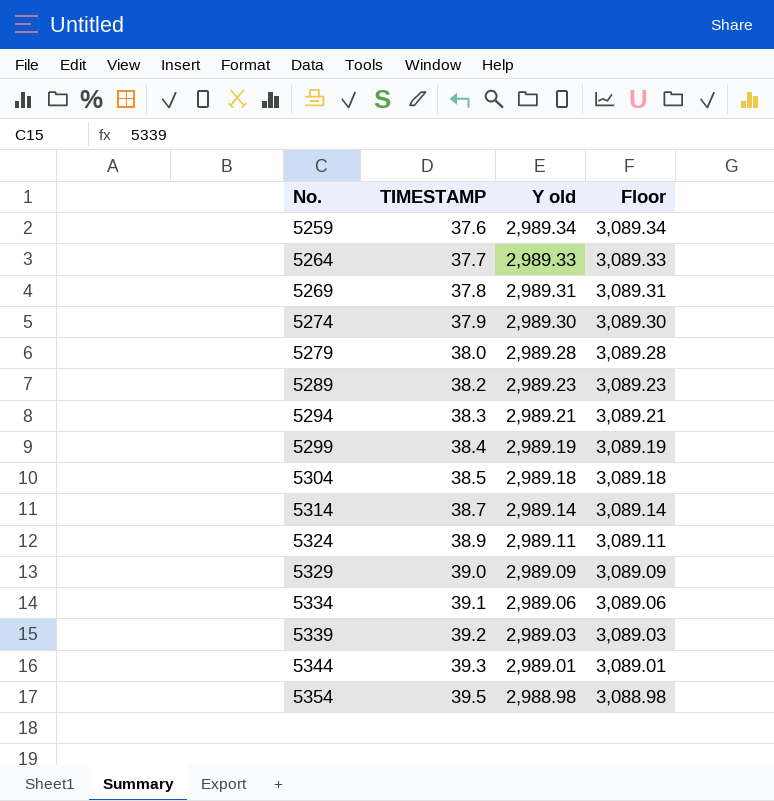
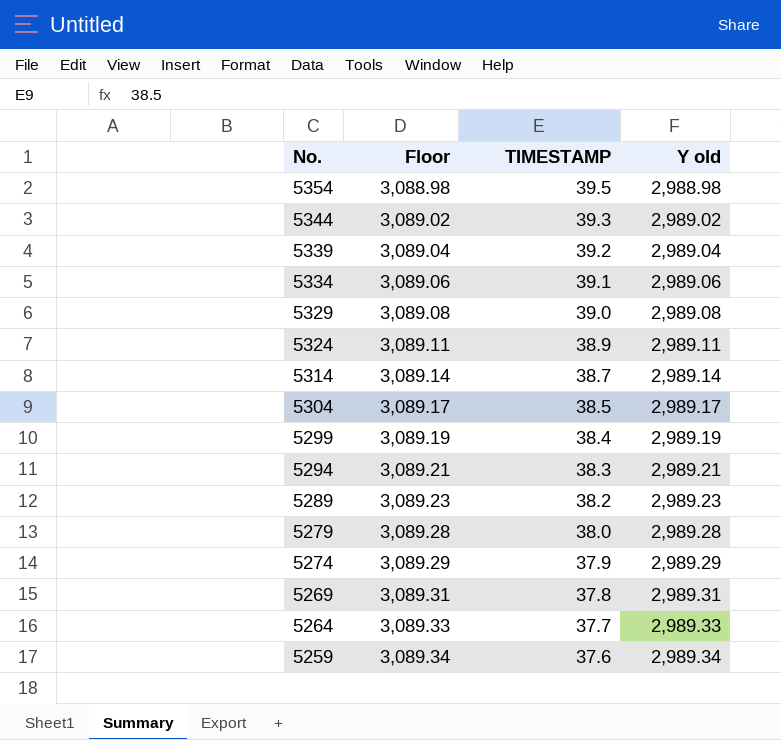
row order: No. ascending -> No. descending
column Floor | position: 4 -> 2
5344 | Floor: 3,089.01 -> 3,089.02
5344 | Y old: 2,989.01 -> 2,989.02
5339 | Floor: 3,089.03 -> 3,089.04
5339 | Y old: 2,989.03 -> 2,989.04
5329 | Floor: 3,089.09 -> 3,089.08
5329 | Y old: 2,989.09 -> 2,989.08
5304 | Floor: 3,089.18 -> 3,089.17
5304 | Y old: 2,989.18 -> 2,989.17
5274 | Floor: 3,089.30 -> 3,089.29
5274 | Y old: 2,989.30 -> 2,989.29

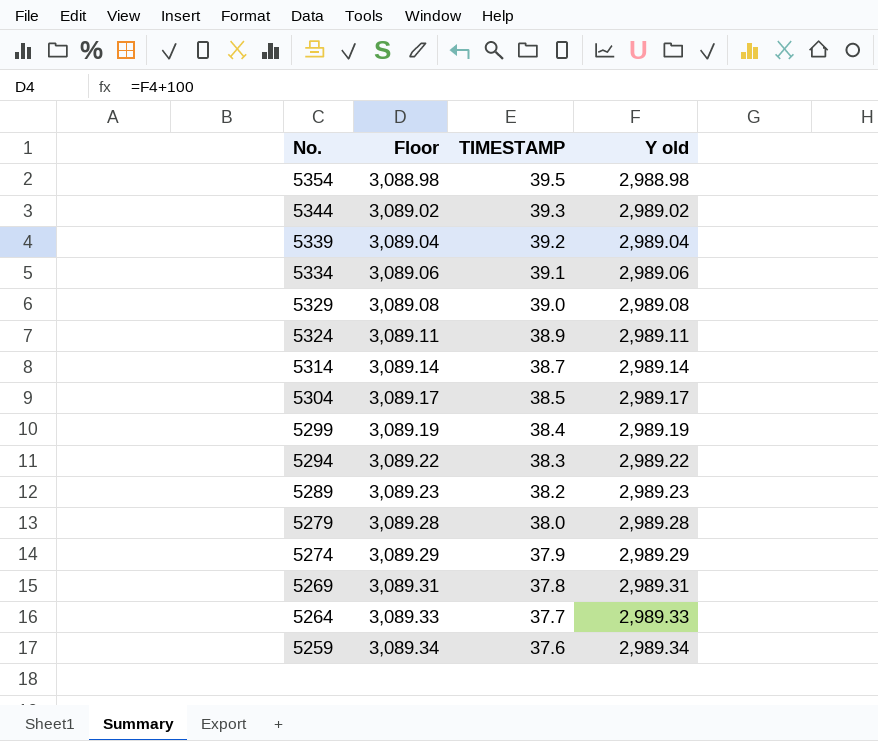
5294 | Floor: 3,089.21 -> 3,089.22
5294 | Y old: 2,989.21 -> 2,989.22

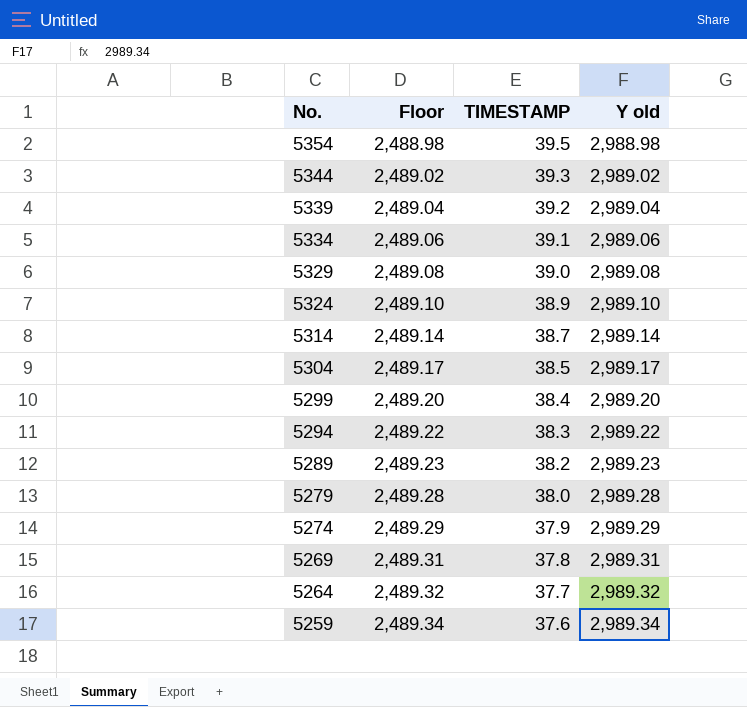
column Floor | formula: [Y old] + 100 -> [Y old] - 500
5324 | Y old: 2,989.11 -> 2,989.10
5299 | Y old: 2,989.19 -> 2,989.20
5264 | Y old: 2,989.33 -> 2,989.32

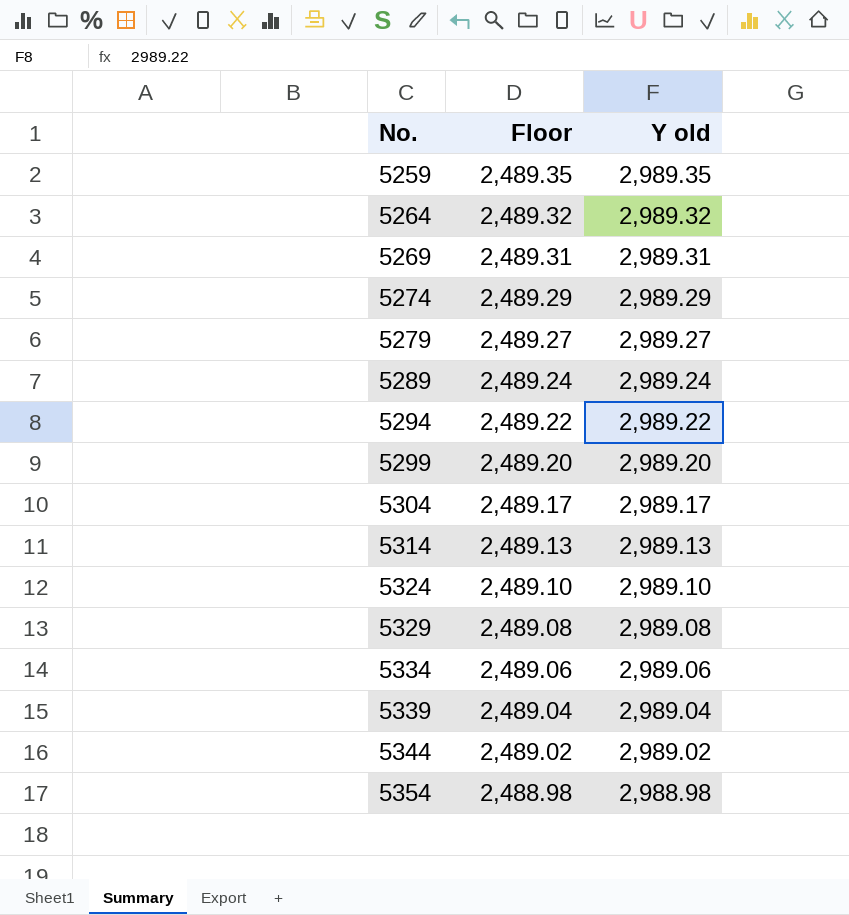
row order: No. descending -> No. ascending
column TIMESTAMP | position: 3 -> none
5259 | Floor: 2,489.34 -> 2,489.35
5259 | Y old: 2,989.34 -> 2,989.35
5279 | Floor: 2,489.28 -> 2,489.27
5279 | Y old: 2,989.28 -> 2,989.27
5289 | Floor: 2,489.23 -> 2,489.24
5289 | Y old: 2,989.23 -> 2,989.24
5314 | Floor: 2,489.14 -> 2,489.13
5314 | Y old: 2,989.14 -> 2,989.13

